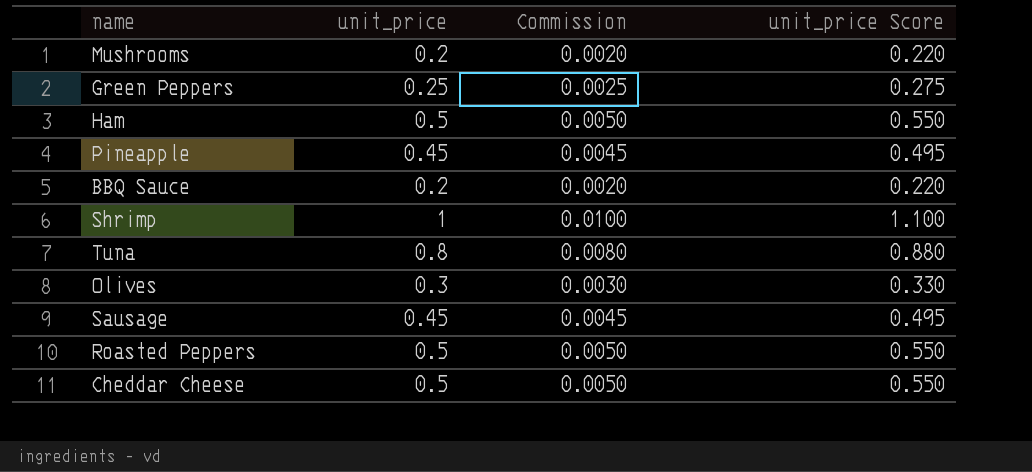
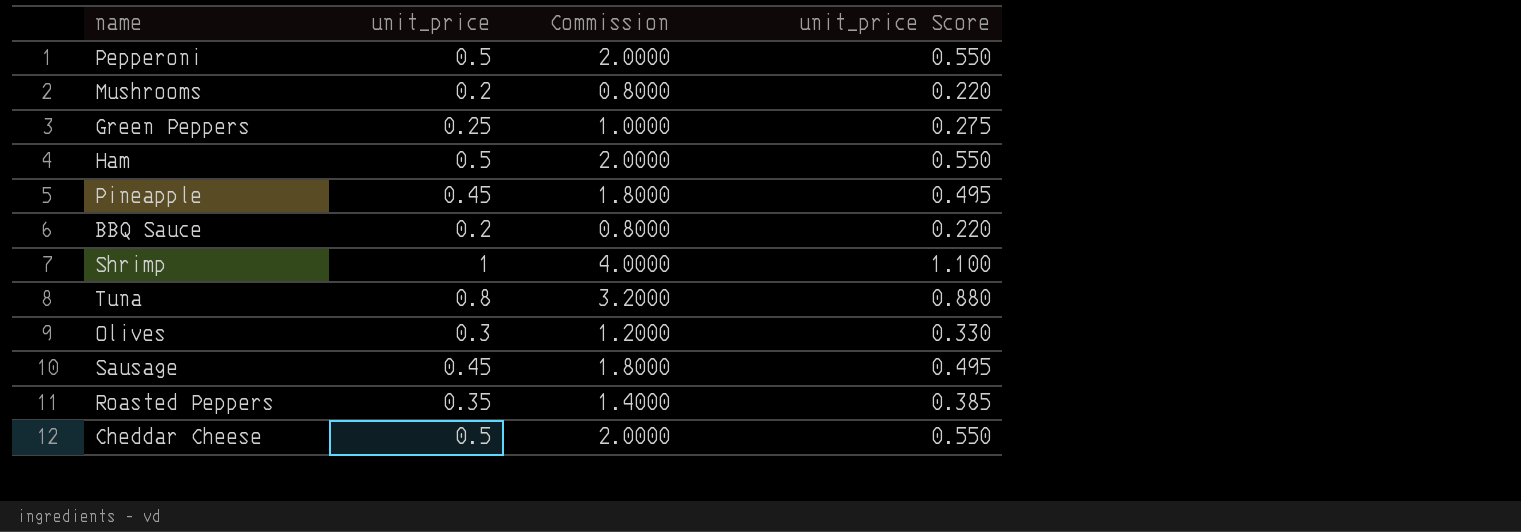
column Commission | formula: [unit_price] * 0.01 -> [unit_price] * 4
row Pepperoni: none -> 0.5 | 2.0000 | 0.550
Roasted Peppers | unit_price: 0.5 -> 0.35
Roasted Peppers | unit_price Score: 0.550 -> 0.385

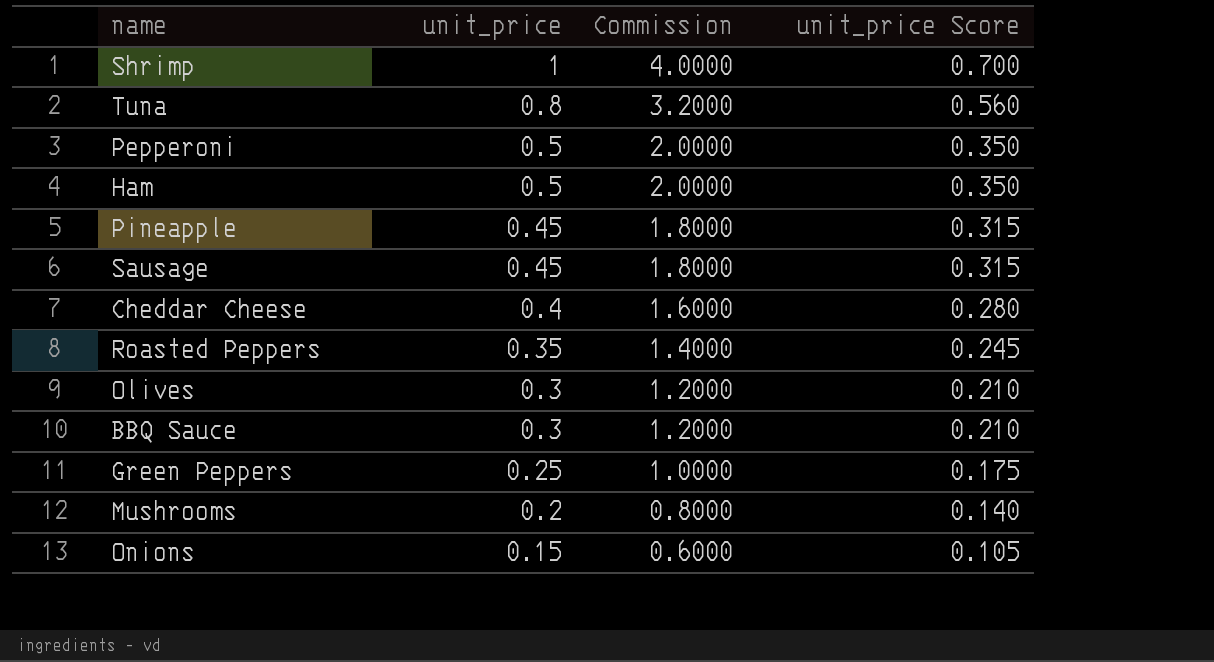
row order: none -> unit_price descending
column unit_price Score | formula: [unit_price] * 1.1 -> [unit_price] * 0.7
Cheddar Cheese | unit_price: 0.5 -> 0.4
Cheddar Cheese | Commission: 2.0000 -> 1.6000
BBQ Sauce | unit_price: 0.2 -> 0.3
BBQ Sauce | Commission: 0.8000 -> 1.2000
row Onions: none -> 0.15 | 0.6000 | 0.105

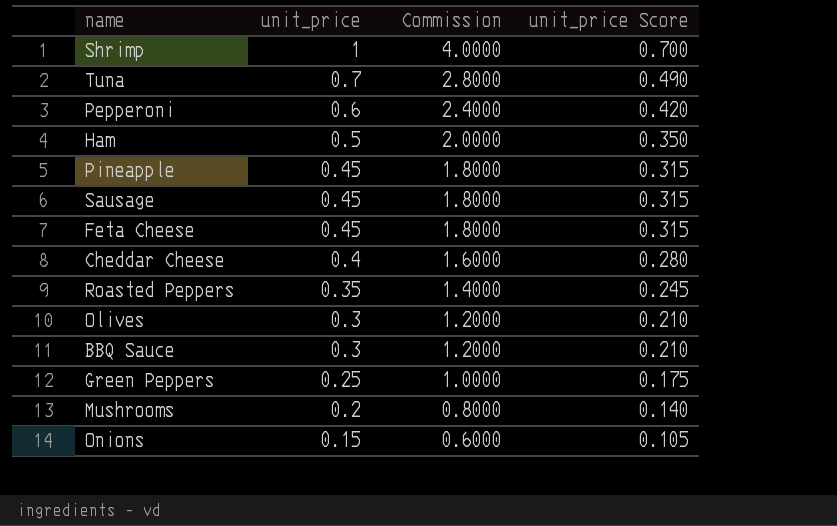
Tuna | unit_price: 0.8 -> 0.7
Tuna | Commission: 3.2000 -> 2.8000
Tuna | unit_price Score: 0.560 -> 0.490
Pepperoni | unit_price: 0.5 -> 0.6
Pepperoni | Commission: 2.0000 -> 2.4000
Pepperoni | unit_price Score: 0.350 -> 0.420
row Feta Cheese: none -> 0.45 | 1.8000 | 0.315

